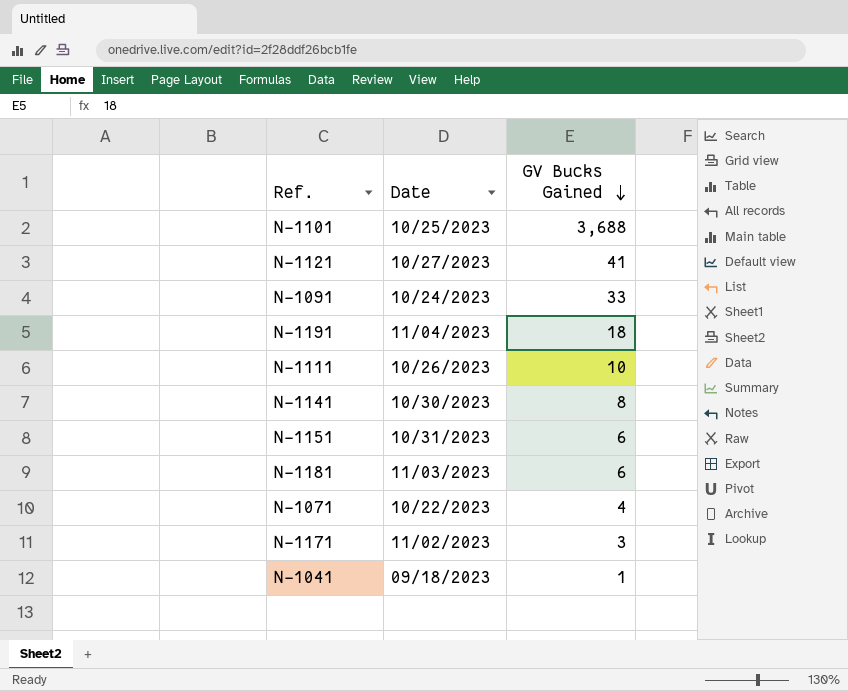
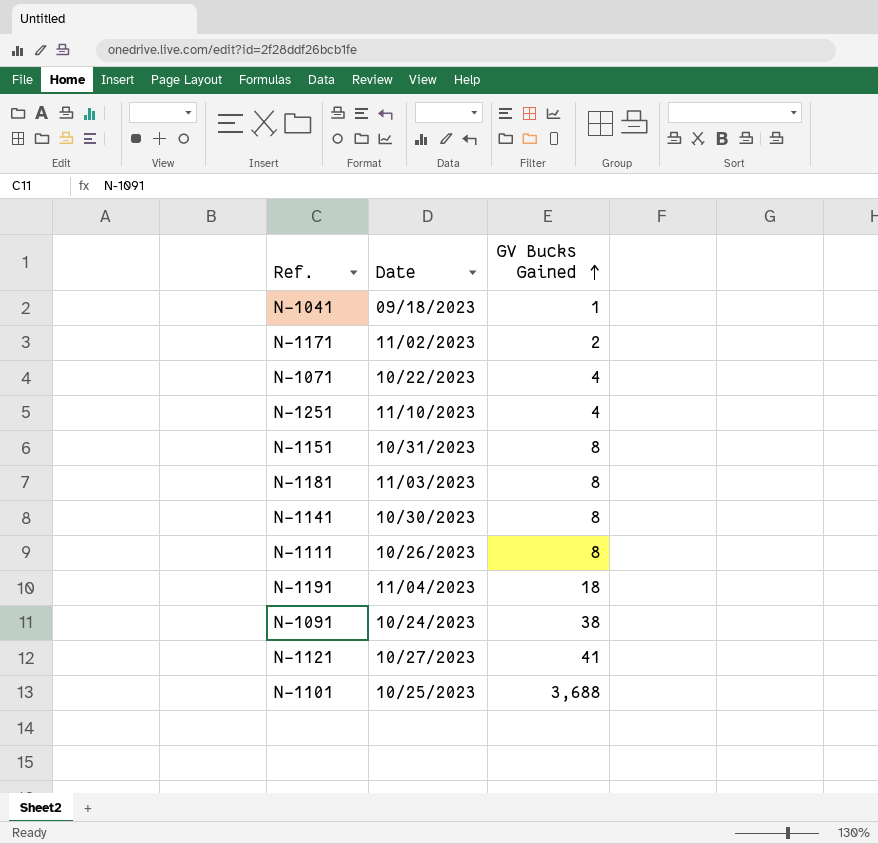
row order: GV Bucks Gained descending -> GV Bucks Gained ascending
N-1171 | GV Bucks Gained: 3 -> 2
row N-1251: none -> 11/10/2023 | 4
N-1151 | GV Bucks Gained: 6 -> 8
N-1181 | GV Bucks Gained: 6 -> 8
N-1111 | GV Bucks Gained: 10 -> 8
N-1091 | GV Bucks Gained: 33 -> 38

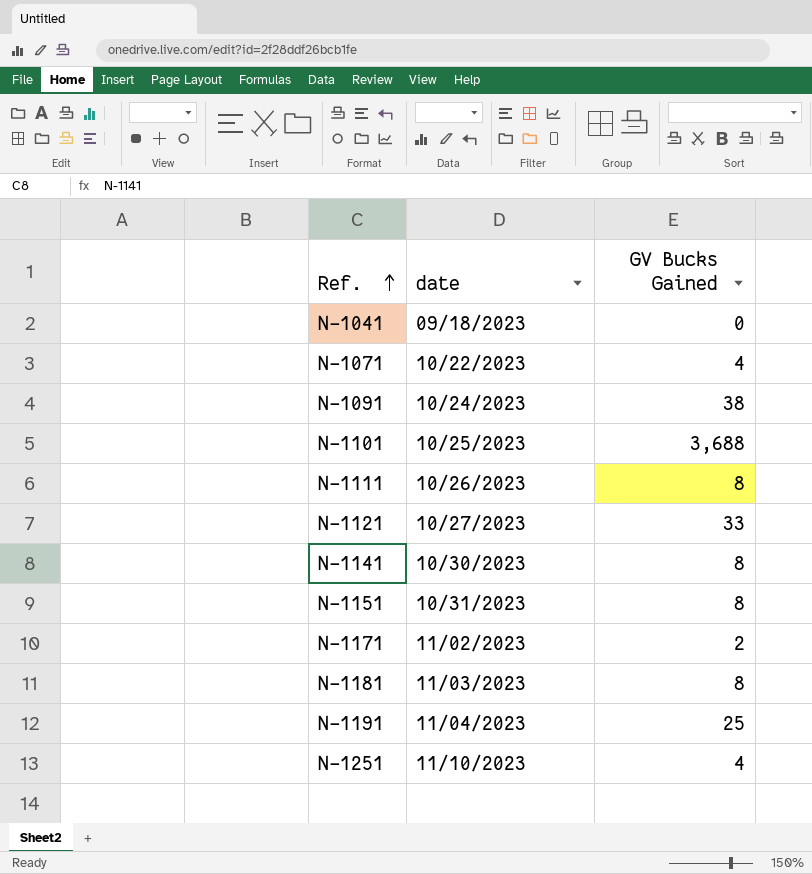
row order: GV Bucks Gained ascending -> Ref. ascending
column name: Date -> date
N-1041 | GV Bucks Gained: 1 -> 0
N-1121 | GV Bucks Gained: 41 -> 33
N-1191 | GV Bucks Gained: 18 -> 25

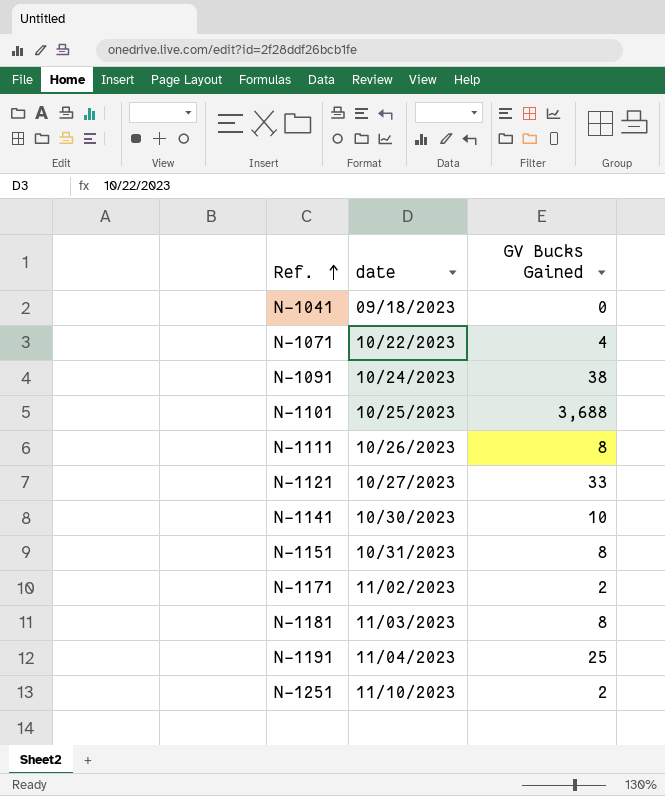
N-1141 | GV Bucks Gained: 8 -> 10
N-1251 | GV Bucks Gained: 4 -> 2

